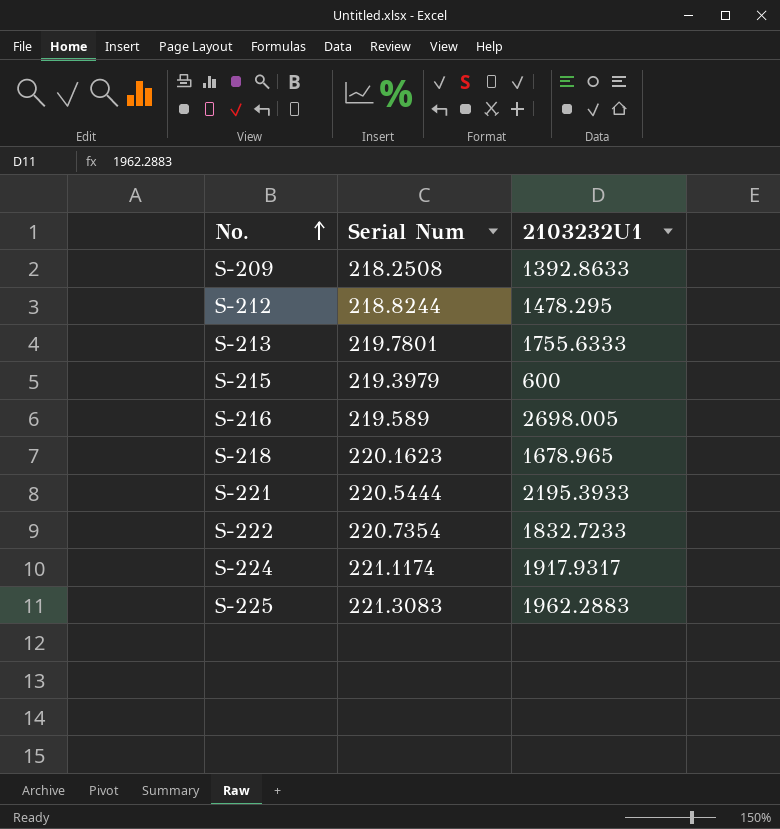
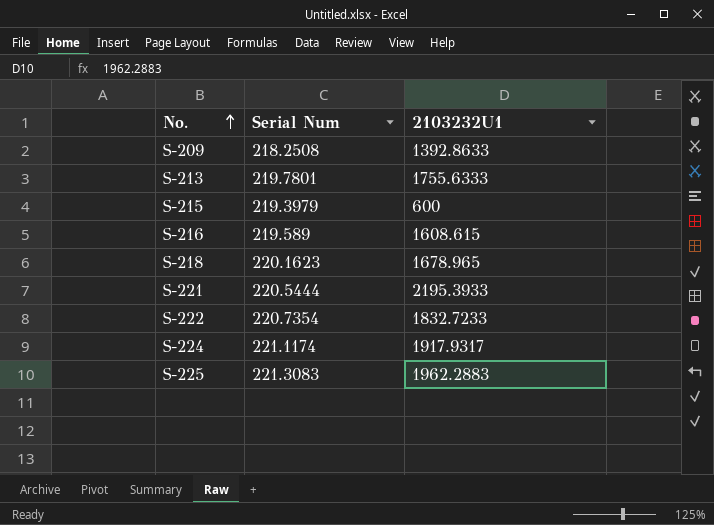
row S-212: 218.8244 | 1478.295 -> none
S-216 | 2103232U1: 2698.005 -> 1608.615

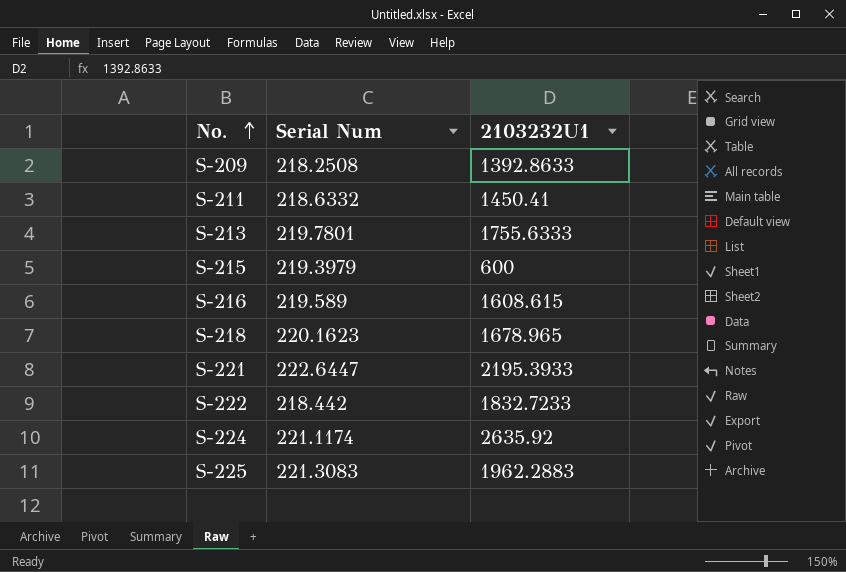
row S-211: none -> 218.6332 | 1450.41
S-221 | Serial Num: 220.5444 -> 222.6447
S-222 | Serial Num: 220.7354 -> 218.442
S-224 | 2103232U1: 1917.9317 -> 2635.92

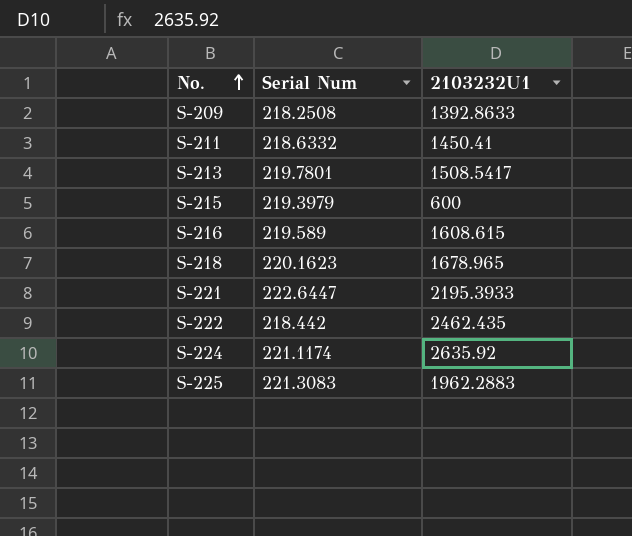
S-213 | 2103232U1: 1755.6333 -> 1508.5417
S-222 | 2103232U1: 1832.7233 -> 2462.435

